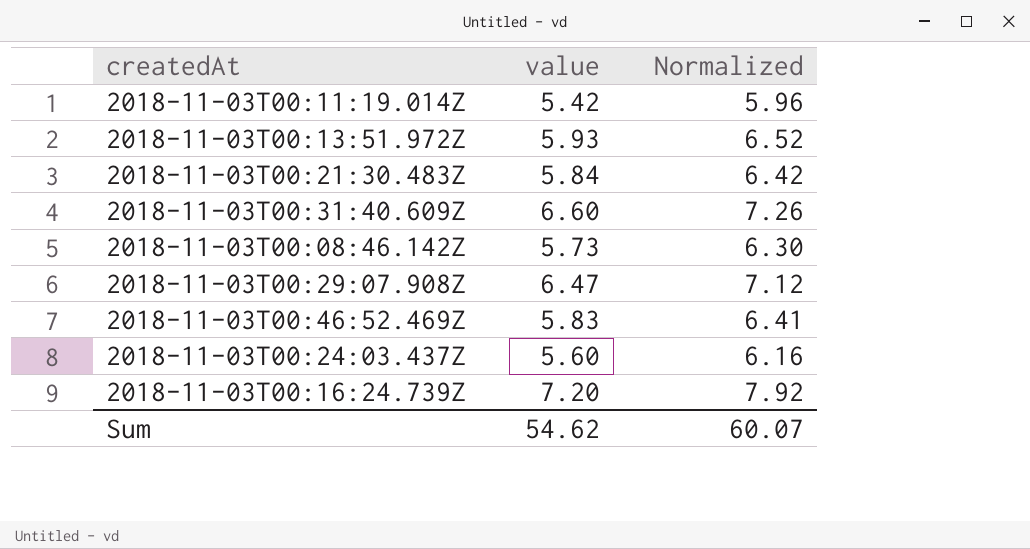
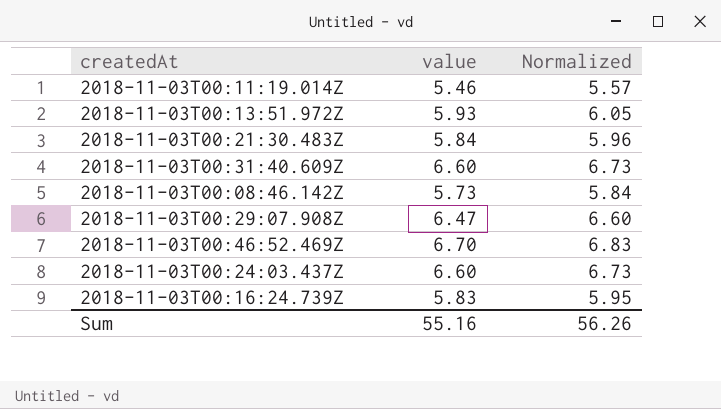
column Normalized | formula: [value] * 1.1 -> [value] * 1.02
2018-11-03T00:11:19.014Z | value: 5.42 -> 5.46
2018-11-03T00:46:52.469Z | value: 5.83 -> 6.70
2018-11-03T00:24:03.437Z | value: 5.60 -> 6.60
2018-11-03T00:16:24.739Z | value: 7.20 -> 5.83
Sum | value: 54.62 -> 55.16
Sum | Normalized: 60.07 -> 56.26

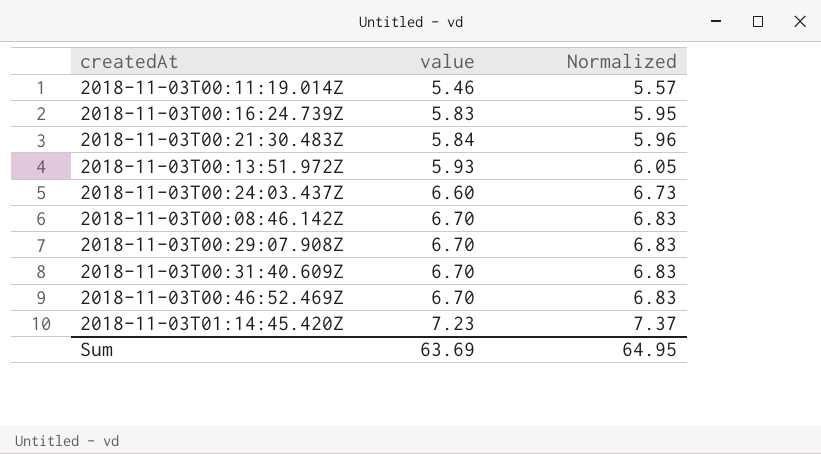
row order: none -> value ascending
2018-11-03T00:08:46.142Z | value: 5.73 -> 6.70
2018-11-03T00:08:46.142Z | Normalized: 5.84 -> 6.83
2018-11-03T00:29:07.908Z | value: 6.47 -> 6.70
2018-11-03T00:29:07.908Z | Normalized: 6.60 -> 6.83
2018-11-03T00:31:40.609Z | value: 6.60 -> 6.70
2018-11-03T00:31:40.609Z | Normalized: 6.73 -> 6.83
row 2018-11-03T01:14:45.420Z: none -> 7.23 | 7.37
Sum | value: 55.16 -> 63.69
Sum | Normalized: 56.26 -> 64.95

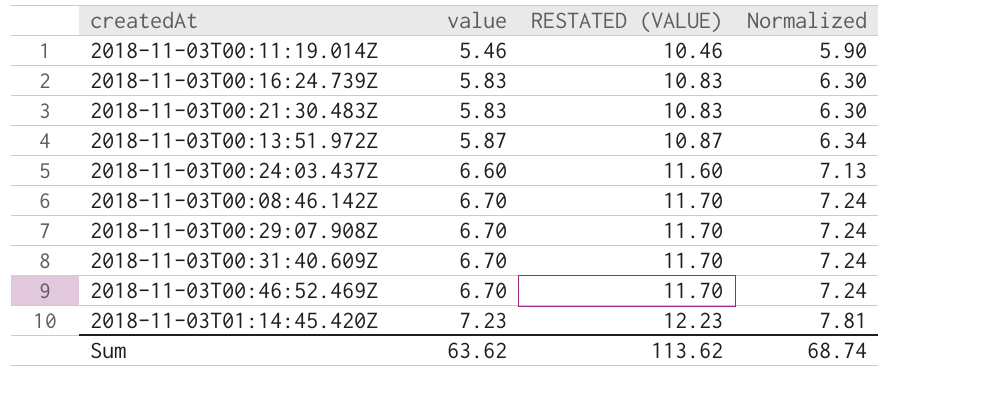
column RESTATED (VALUE) | formula: none -> [value] + 5
column Normalized | formula: [value] * 1.02 -> [value] * 1.08
2018-11-03T00:21:30.483Z | value: 5.84 -> 5.83
2018-11-03T00:13:51.972Z | value: 5.93 -> 5.87
Sum | value: 63.69 -> 63.62
Sum | Normalized: 64.95 -> 68.74

